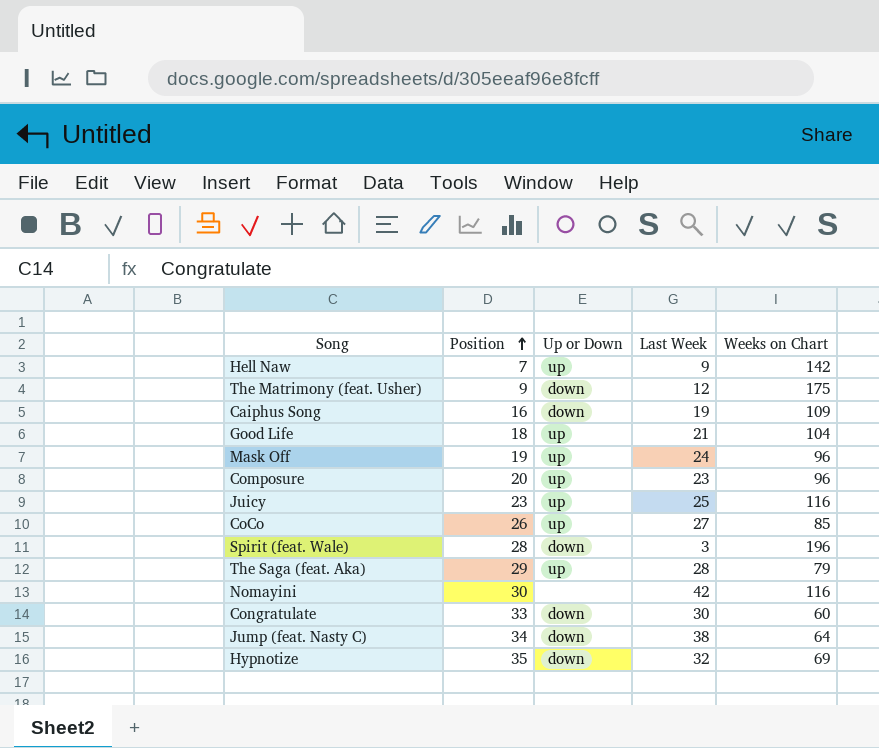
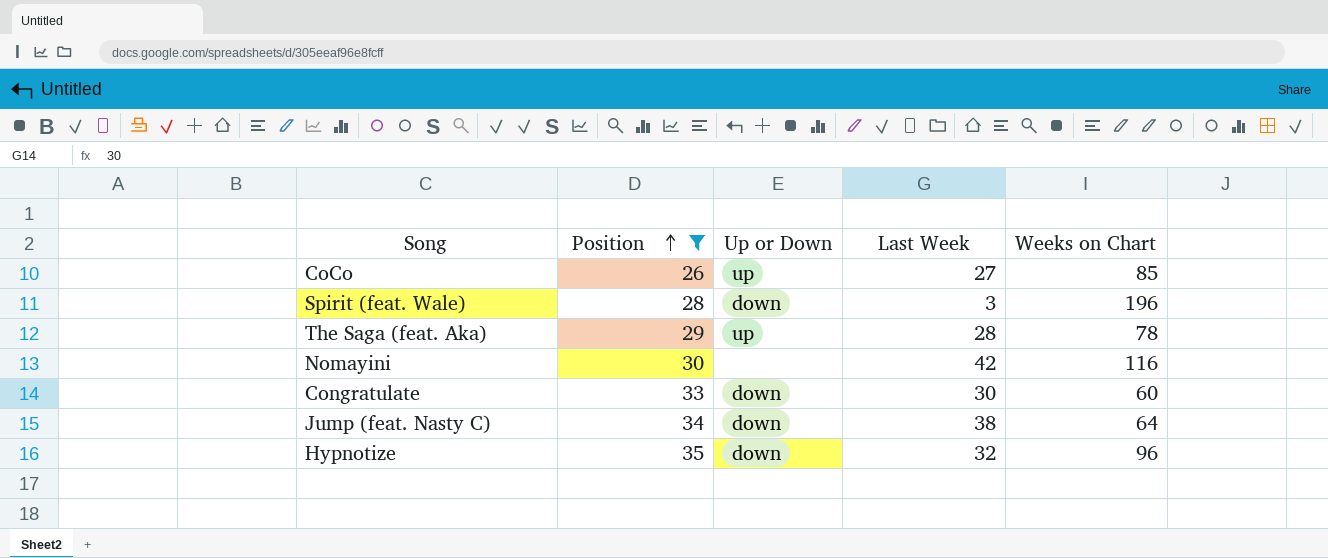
filter: none -> Position >= 26
The Saga (feat. Aka) | Weeks on Chart: 79 -> 78
Hypnotize | Weeks on Chart: 69 -> 96

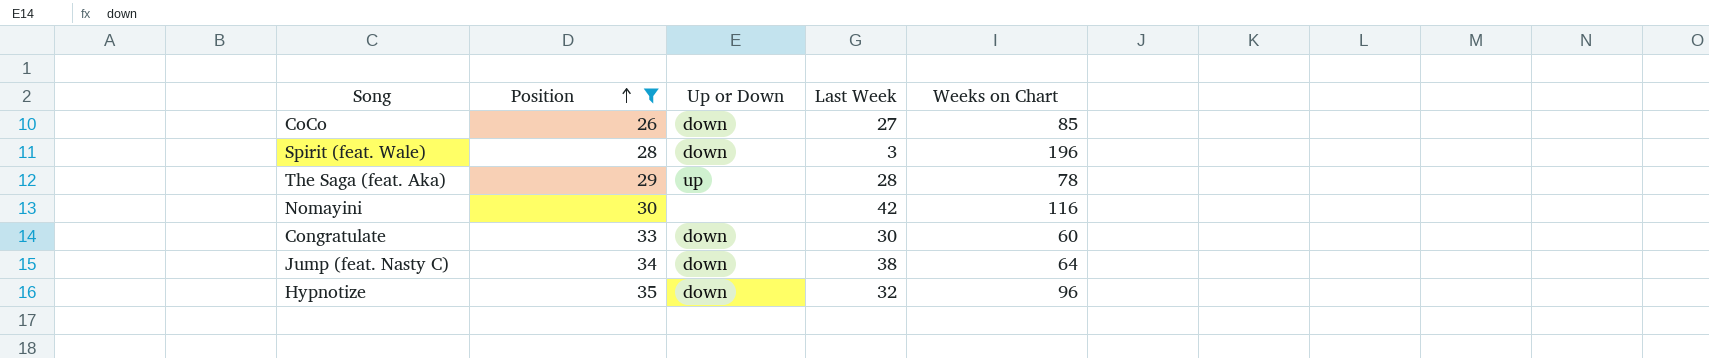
CoCo | Up or Down: up -> down

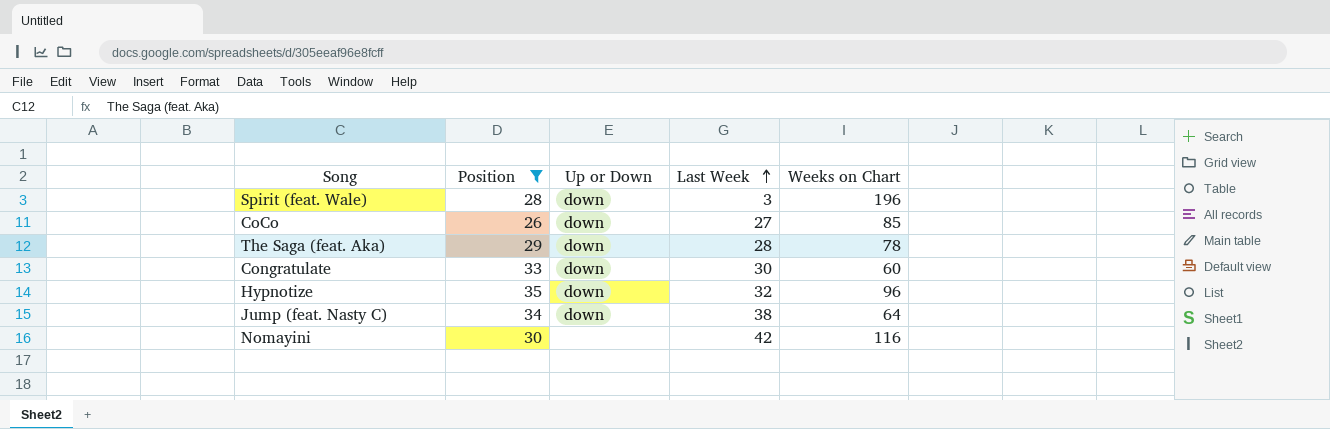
row order: Position ascending -> Last Week ascending
The Saga (feat. Aka) | Up or Down: up -> down

